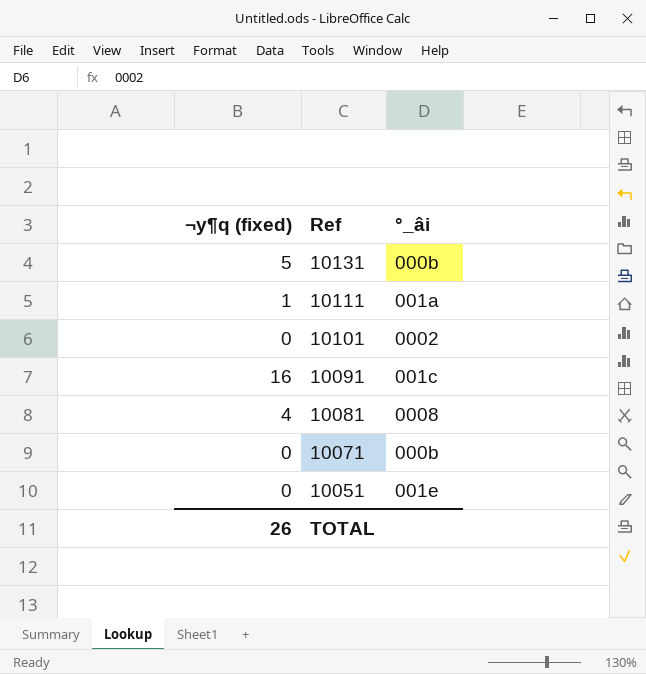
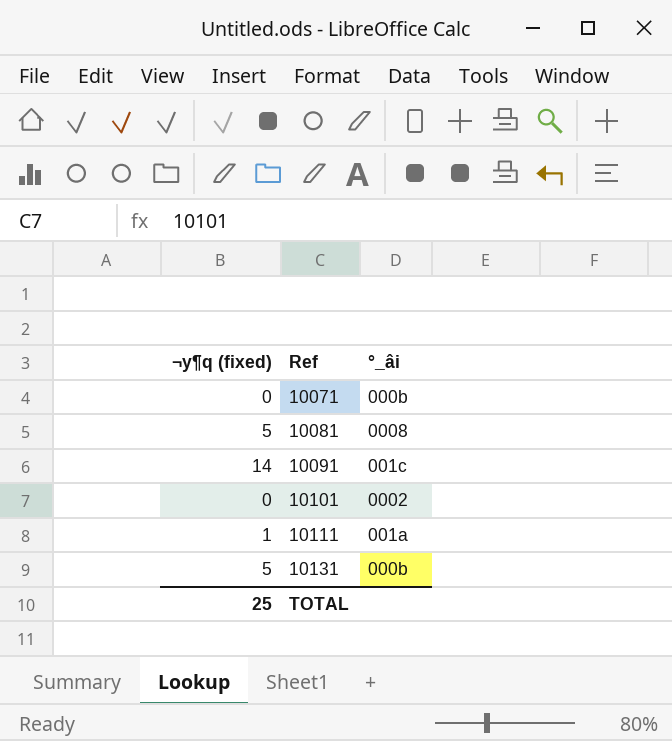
row order: Ref descending -> Ref ascending
row 10051: 0 | 001e -> none
10081 | ¬y¶q (fixed): 4 -> 5
10091 | ¬y¶q (fixed): 16 -> 14
TOTAL | ¬y¶q (fixed): 26 -> 25

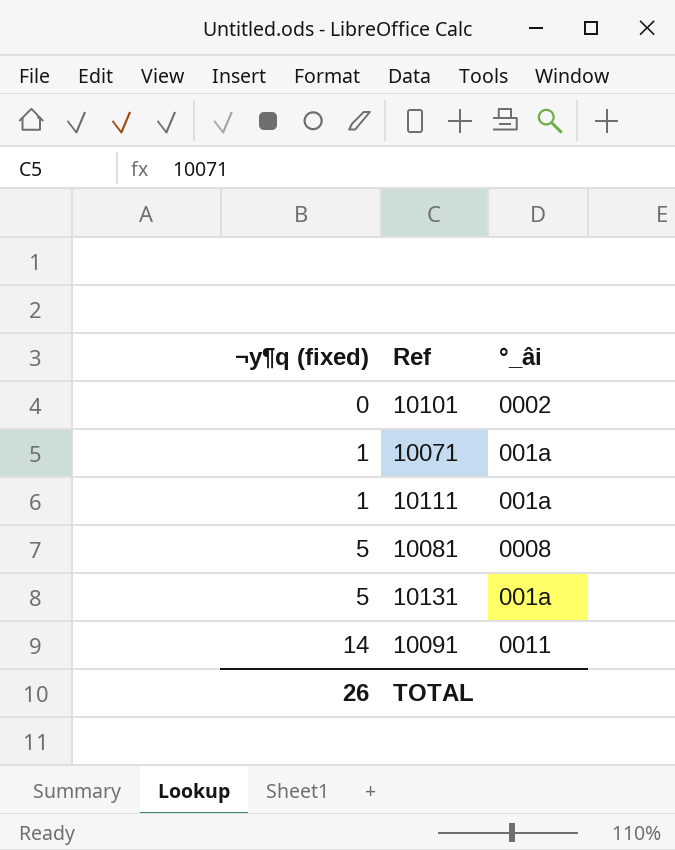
row order: Ref ascending -> ¬y¶q (fixed) ascending
10071 | ¬y¶q (fixed): 0 -> 1
10071 | °_âi: 000b -> 001a
10131 | °_âi: 000b -> 001a
10091 | °_âi: 001c -> 0011
TOTAL | ¬y¶q (fixed): 25 -> 26

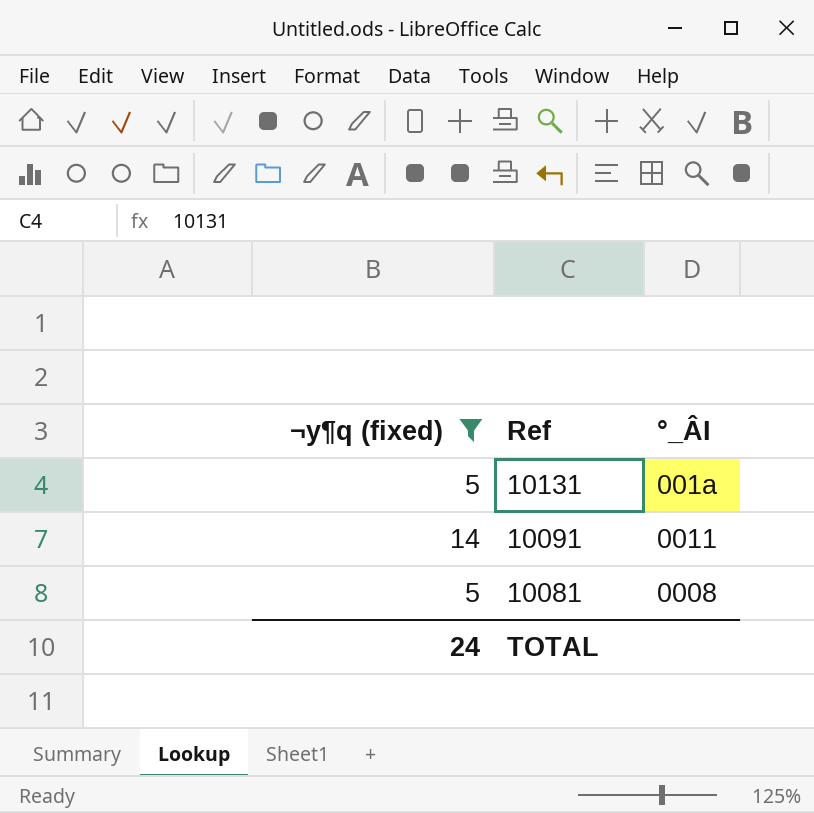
filter: none -> ¬y¶q (fixed) >= 5
row order: ¬y¶q (fixed) ascending -> Ref descending
column name: °_âi -> °_ÂI
TOTAL | ¬y¶q (fixed): 26 -> 24

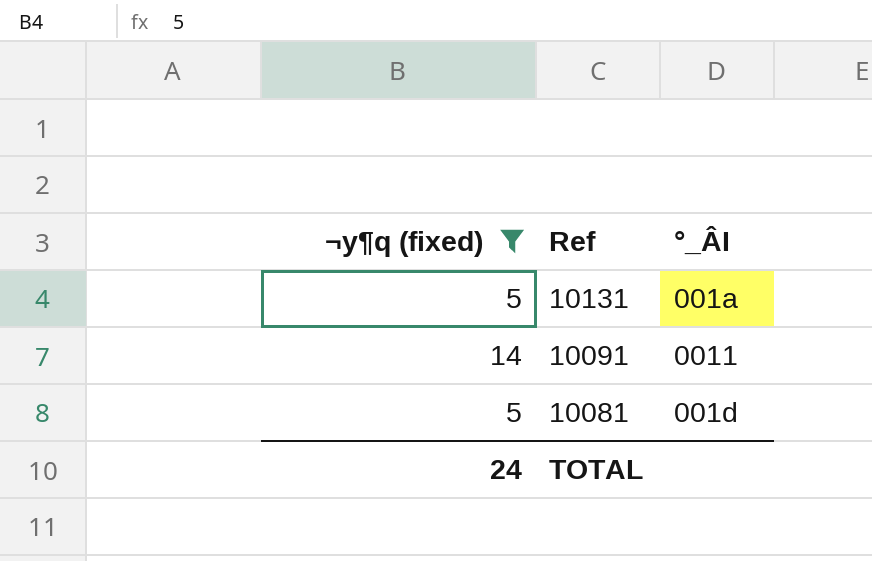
10081 | °_ÂI: 0008 -> 001d

